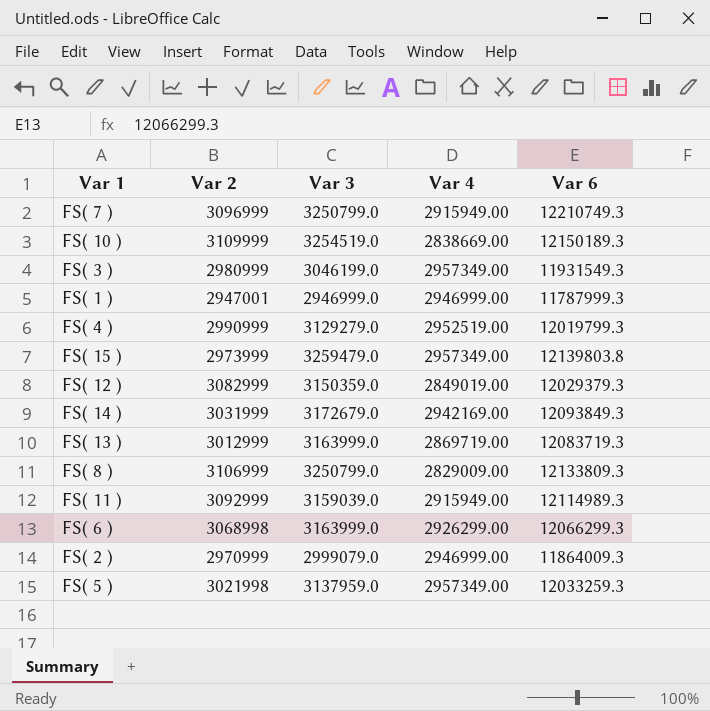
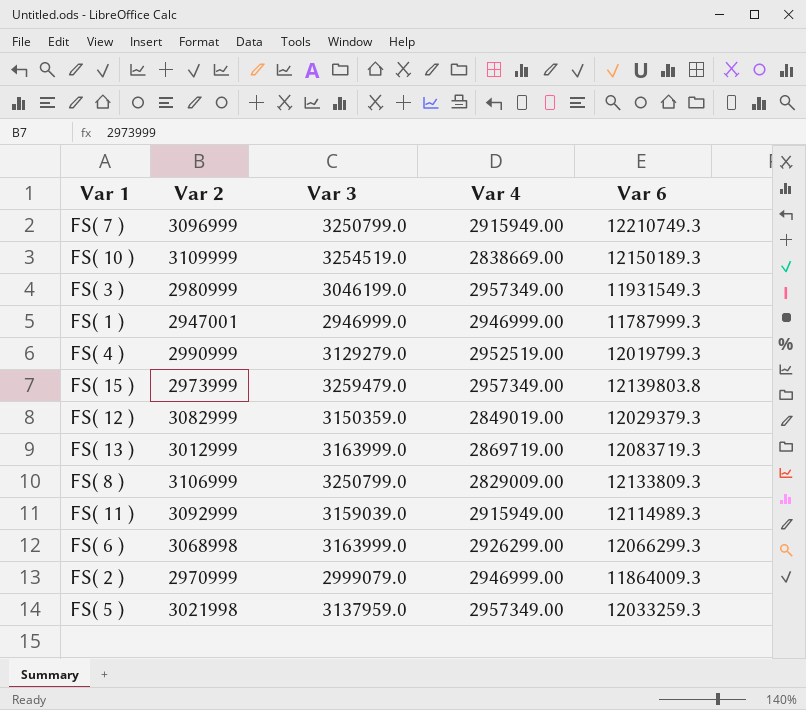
row FS( 14 ): 3031999 | 3172679.0 | 2942169.00 | 12093849.3 -> none

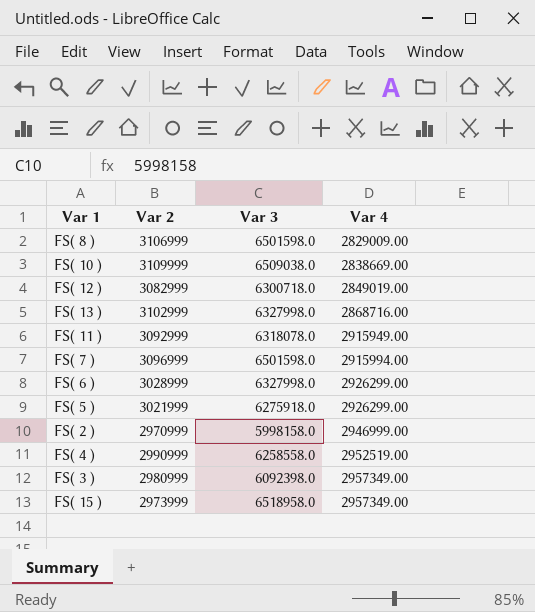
row order: none -> Var 4 ascending
column Var 6 | position: 5 -> none
row FS( 1 ): 2947001 | 2946999.0 | 2946999.00 | 11787999.3 -> none
FS( 8 ) | Var 3: 3250799.0 -> 6501598.0
FS( 10 ) | Var 3: 3254519.0 -> 6509038.0
FS( 12 ) | Var 3: 3150359.0 -> 6300718.0
FS( 13 ) | Var 2: 3012999 -> 3102999
FS( 13 ) | Var 3: 3163999.0 -> 6327998.0
FS( 13 ) | Var 4: 2869719.00 -> 2868716.00
FS( 11 ) | Var 3: 3159039.0 -> 6318078.0
FS( 7 ) | Var 3: 3250799.0 -> 6501598.0
FS( 7 ) | Var 4: 2915949.00 -> 2915994.00
FS( 6 ) | Var 2: 3068998 -> 3028999
FS( 6 ) | Var 3: 3163999.0 -> 6327998.0
FS( 5 ) | Var 2: 3021998 -> 3021999
FS( 5 ) | Var 3: 3137959.0 -> 6275918.0
FS( 5 ) | Var 4: 2957349.00 -> 2926299.00
FS( 2 ) | Var 3: 2999079.0 -> 5998158.0
FS( 4 ) | Var 3: 3129279.0 -> 6258558.0
FS( 3 ) | Var 3: 3046199.0 -> 6092398.0
FS( 15 ) | Var 3: 3259479.0 -> 6518958.0

